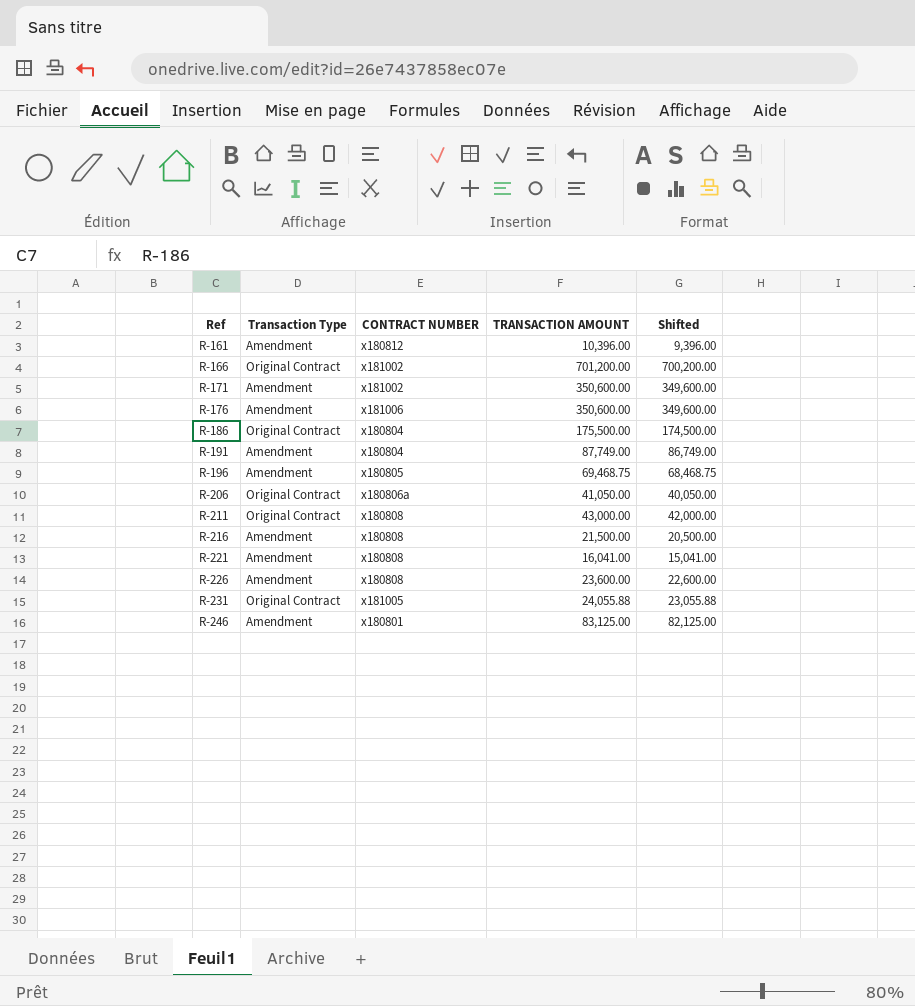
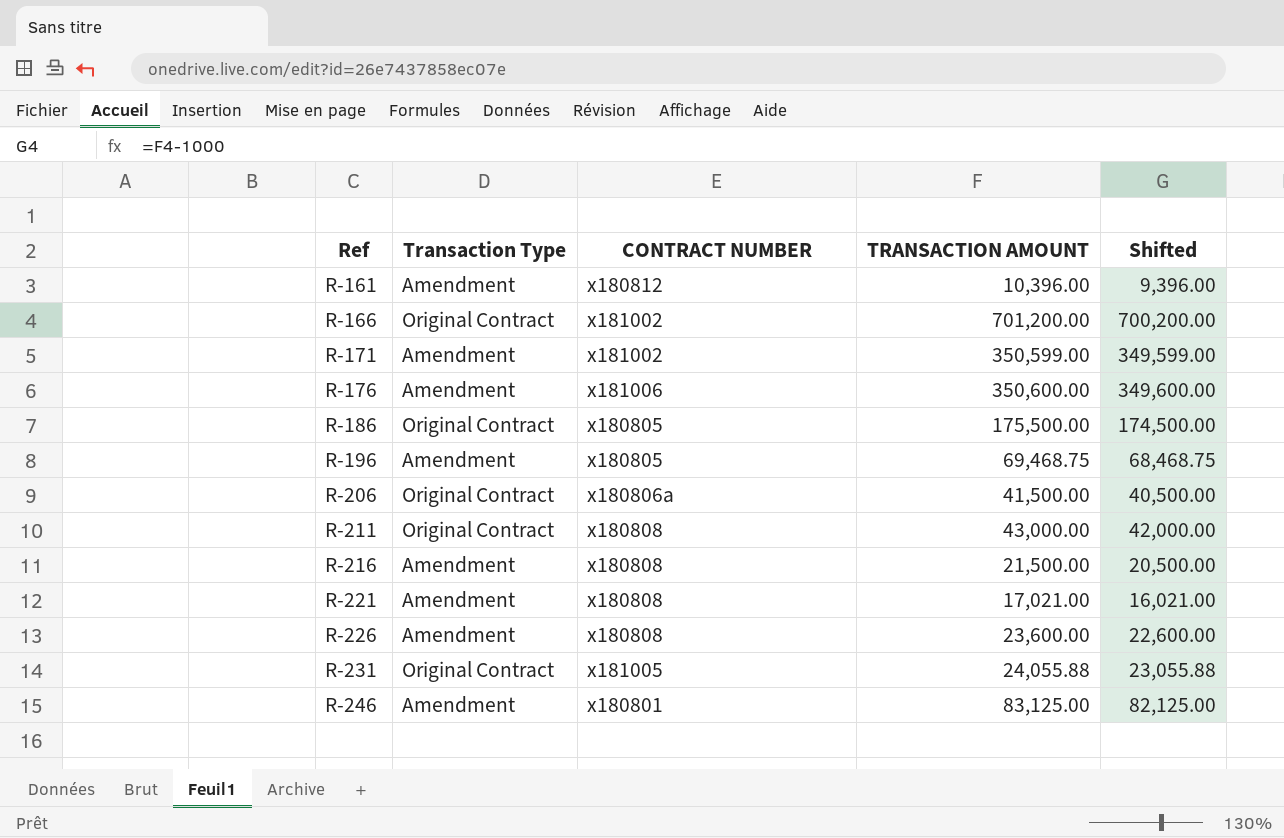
row R-191: Amendment | x180804 | 87,749.00 | 86,749.00 -> none
R-171 | TRANSACTION AMOUNT: 350,600.00 -> 350,599.00
R-171 | Shifted: 349,600.00 -> 349,599.00
R-186 | CONTRACT NUMBER: x180804 -> x180805
R-206 | TRANSACTION AMOUNT: 41,050.00 -> 41,500.00
R-206 | Shifted: 40,050.00 -> 40,500.00
R-221 | TRANSACTION AMOUNT: 16,041.00 -> 17,021.00
R-221 | Shifted: 15,041.00 -> 16,021.00

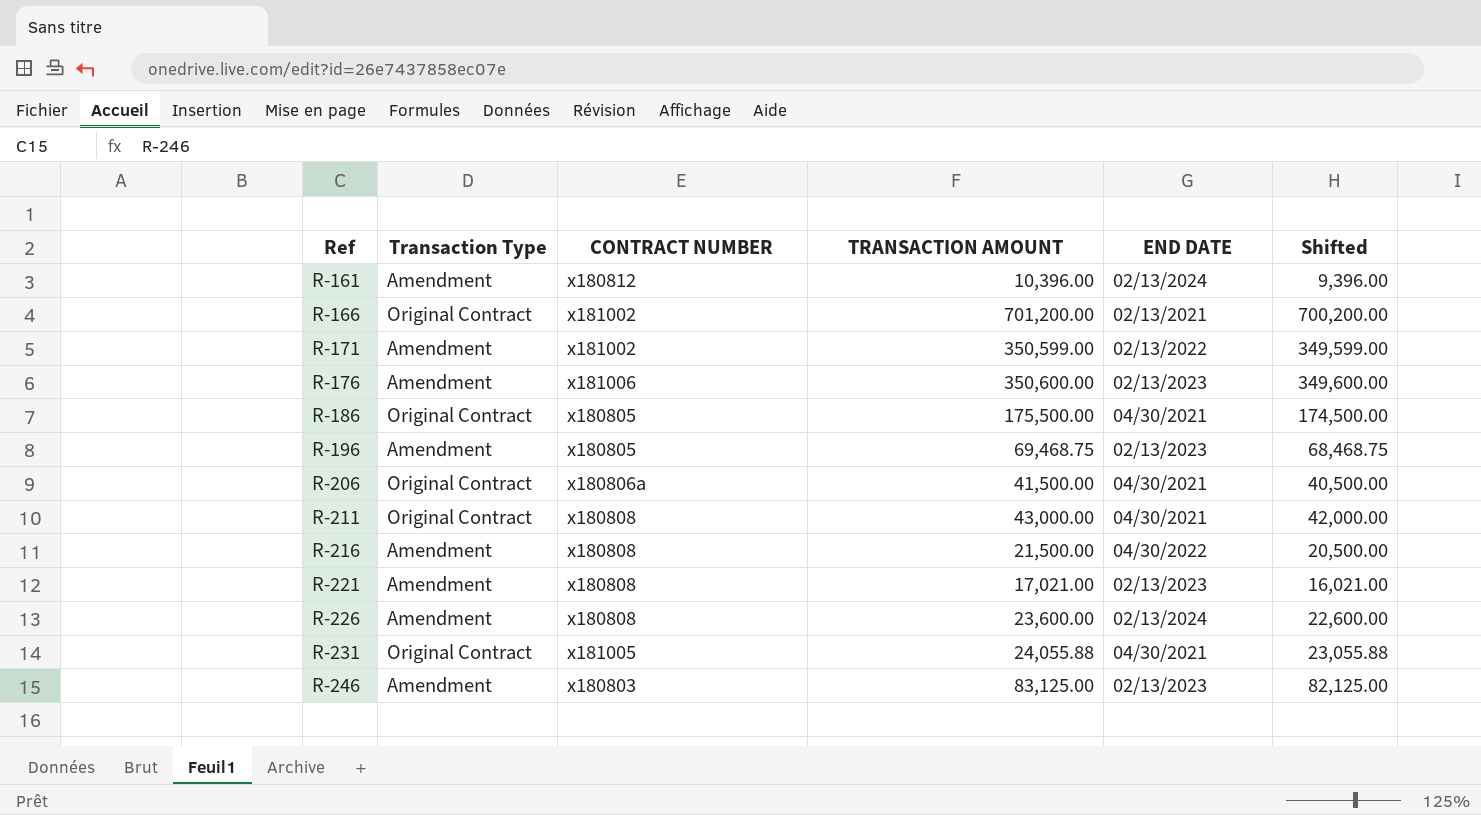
column END DATE | position: none -> 5
R-246 | CONTRACT NUMBER: x180801 -> x180803

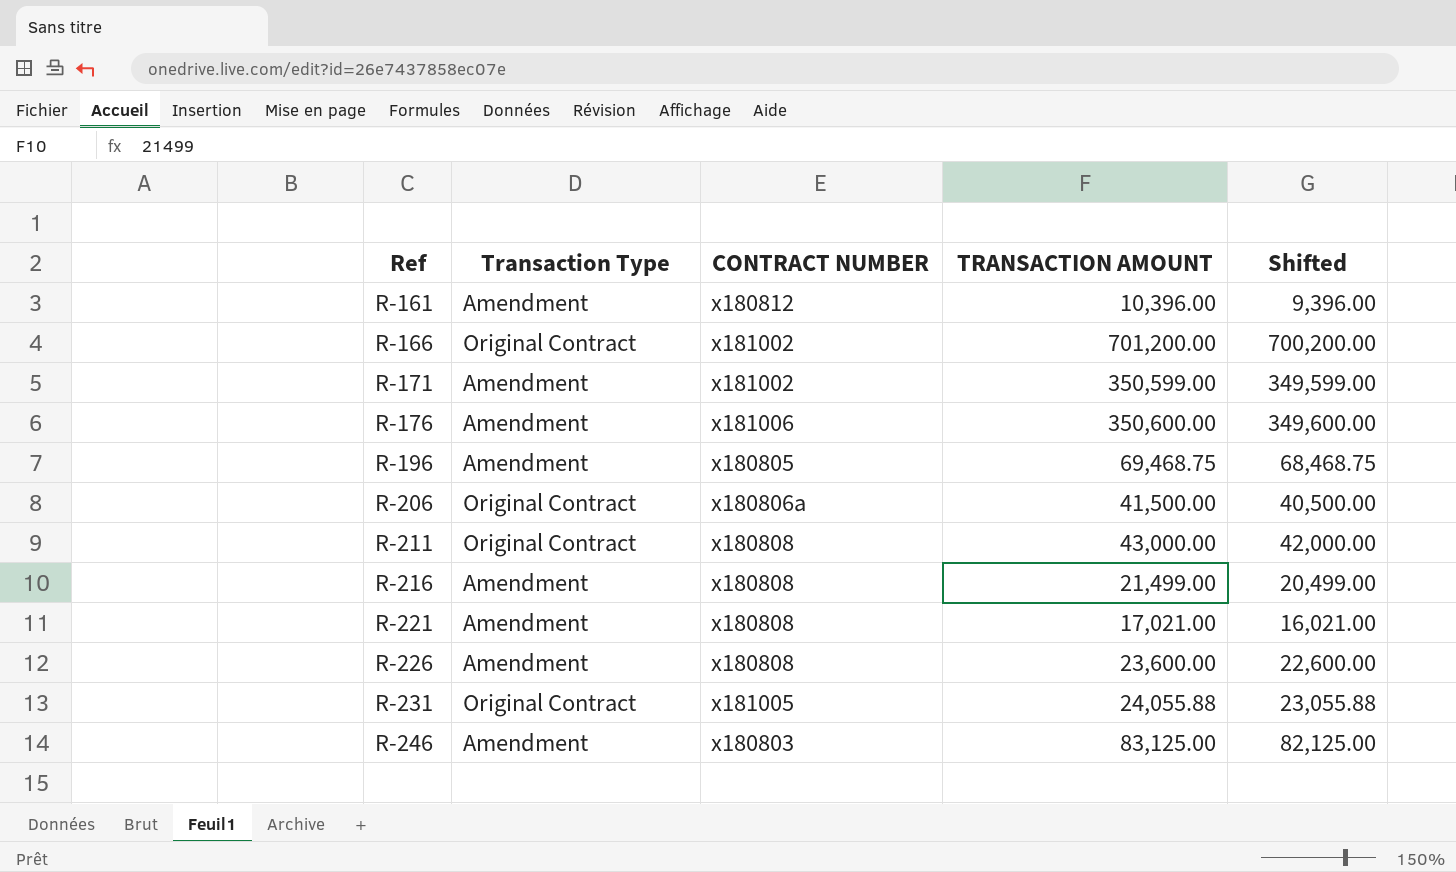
column END DATE | position: 5 -> none
row R-186: Original Contract | x180805 | 175,500.00 | 04/30/2021 | 174,500.00 -> none
R-216 | TRANSACTION AMOUNT: 21,500.00 -> 21,499.00
R-216 | Shifted: 20,500.00 -> 20,499.00

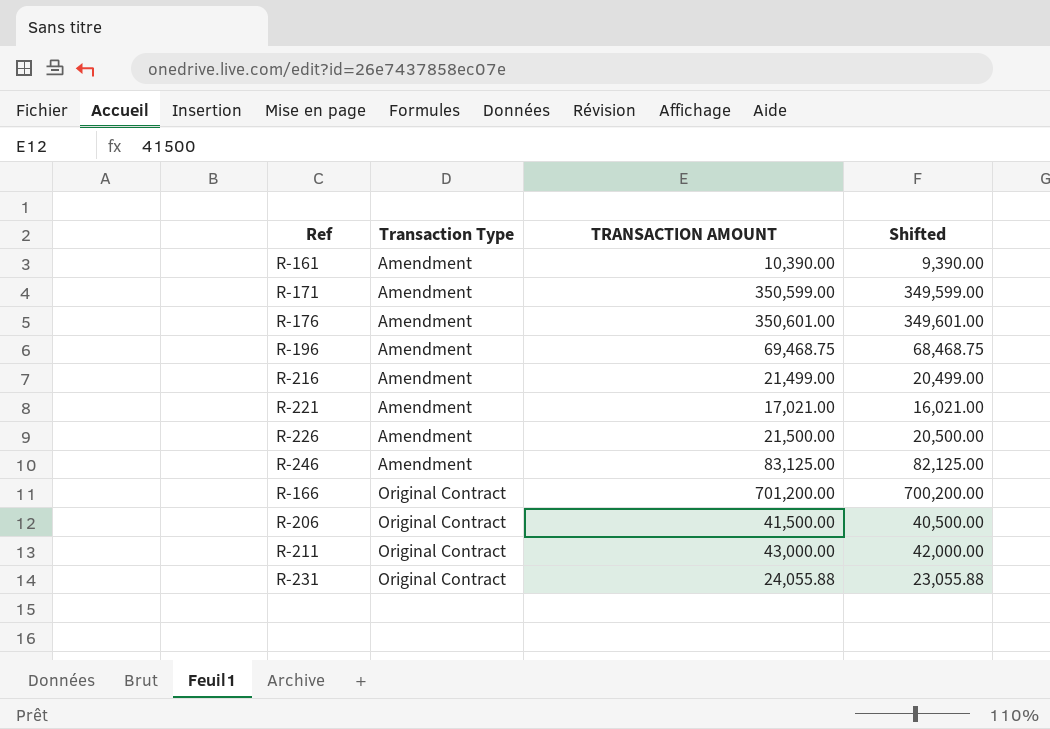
row order: Ref ascending -> Transaction Type ascending
column CONTRACT NUMBER | position: 3 -> none
R-161 | TRANSACTION AMOUNT: 10,396.00 -> 10,390.00
R-161 | Shifted: 9,396.00 -> 9,390.00
R-176 | TRANSACTION AMOUNT: 350,600.00 -> 350,601.00
R-176 | Shifted: 349,600.00 -> 349,601.00
R-226 | TRANSACTION AMOUNT: 23,600.00 -> 21,500.00
R-226 | Shifted: 22,600.00 -> 20,500.00

